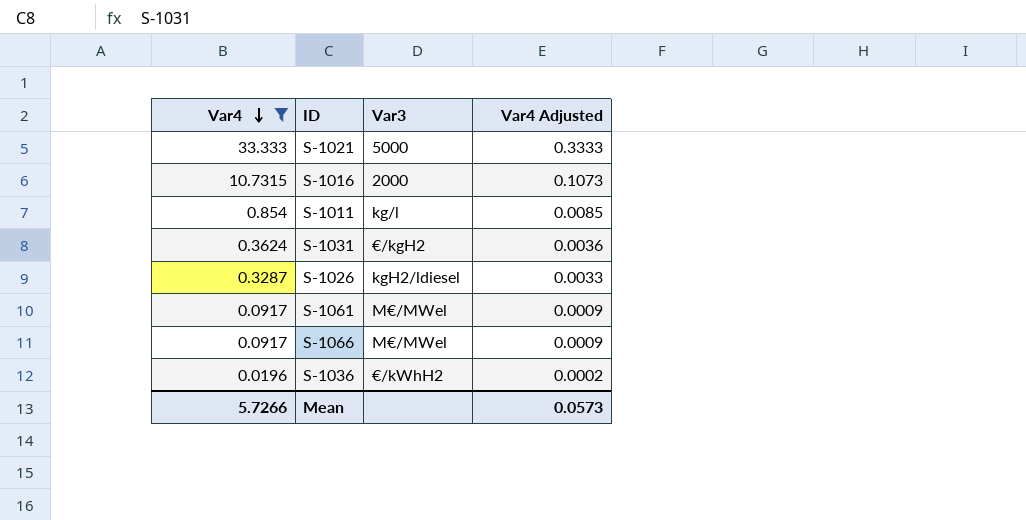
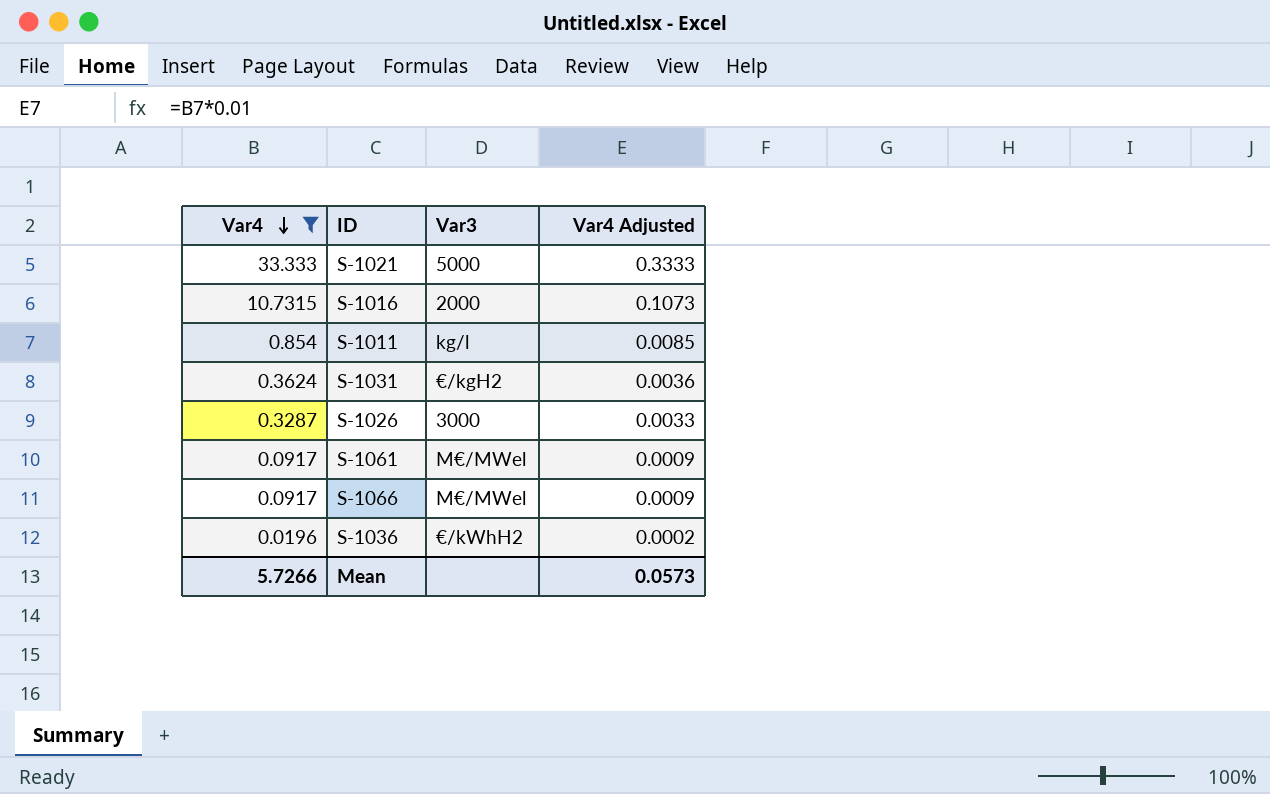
S-1026 | Var3: kgH2/ldiesel -> 3000

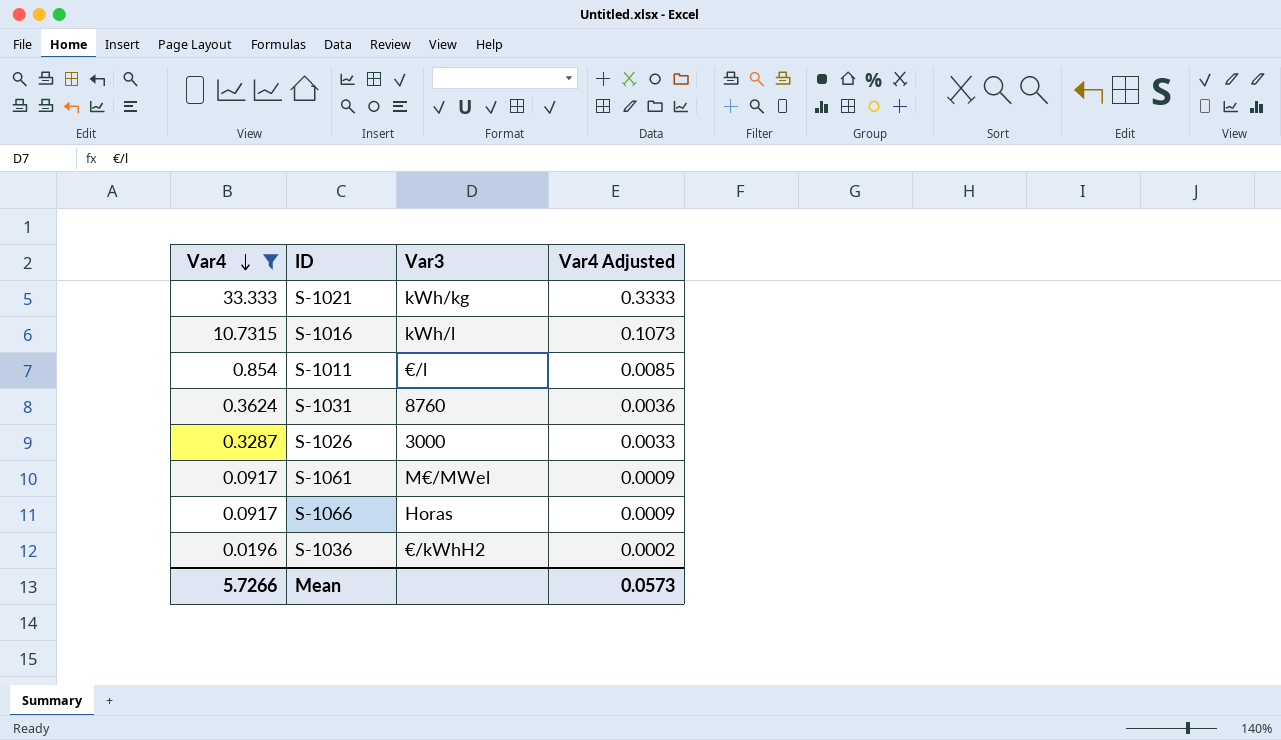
S-1021 | Var3: 5000 -> kWh/kg
S-1016 | Var3: 2000 -> kWh/l
S-1011 | Var3: kg/l -> €/l
S-1031 | Var3: €/kgH2 -> 8760
S-1066 | Var3: M€/MWel -> Horas

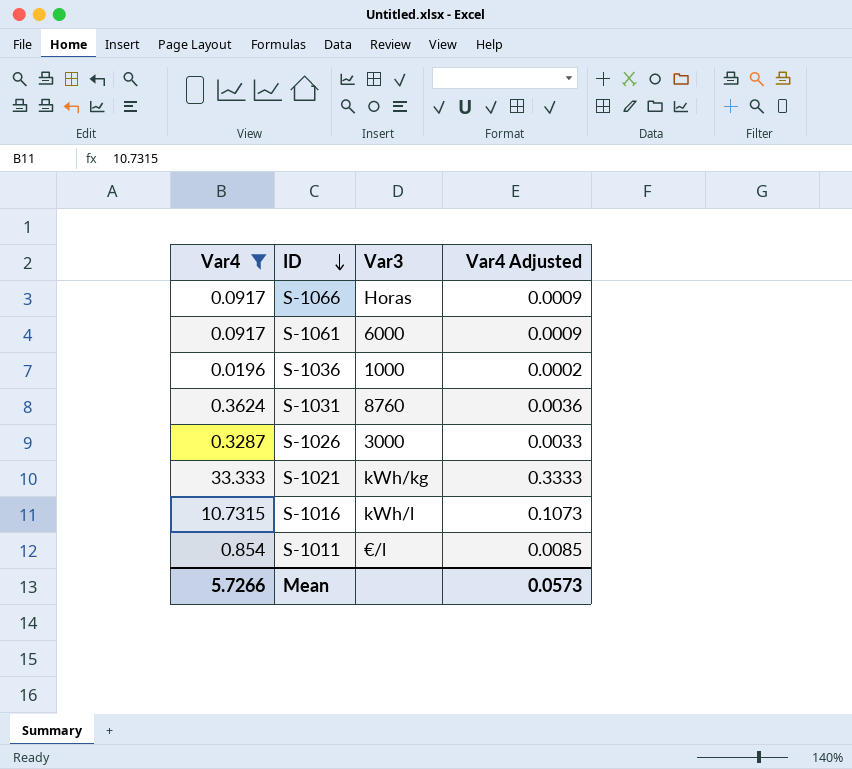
row order: Var4 descending -> ID descending
S-1061 | Var3: M€/MWel -> 6000
S-1036 | Var3: €/kWhH2 -> 1000

